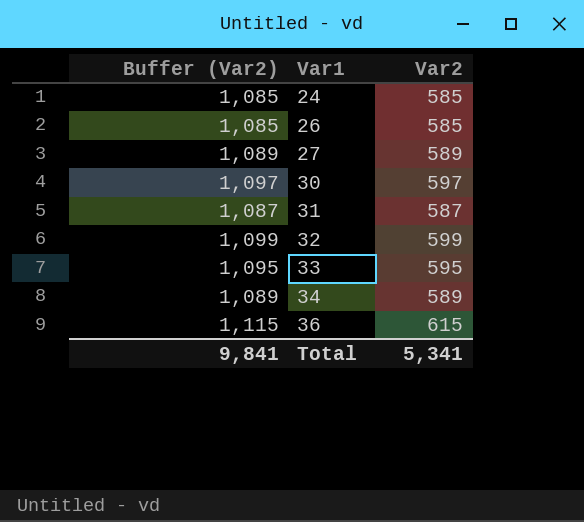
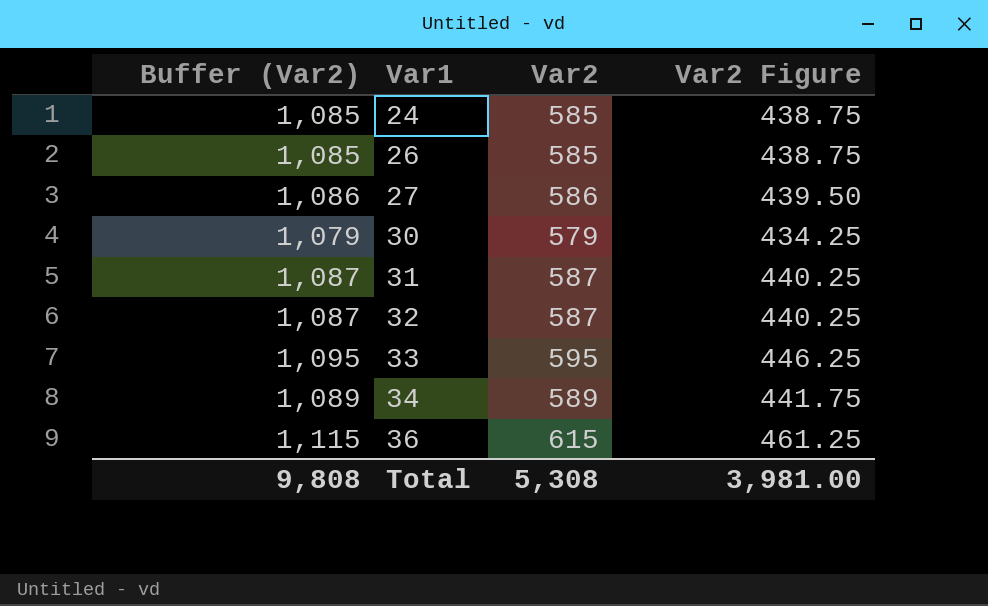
column Var2 Figure | formula: none -> [Var2] * 0.75
27 | Buffer (Var2): 1,089 -> 1,086
27 | Var2: 589 -> 586
30 | Buffer (Var2): 1,097 -> 1,079
30 | Var2: 597 -> 579
32 | Buffer (Var2): 1,099 -> 1,087
32 | Var2: 599 -> 587
Total | Buffer (Var2): 9,841 -> 9,808
Total | Var2: 5,341 -> 5,308

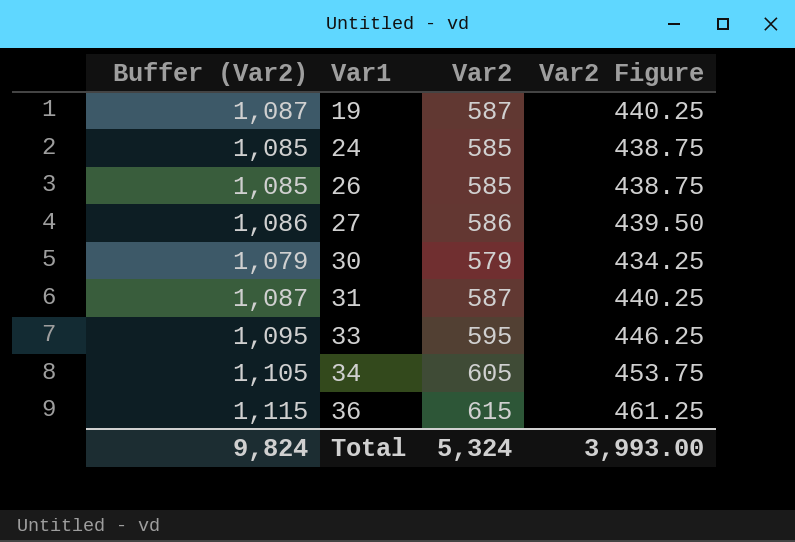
row 32: 1,087 | 587 | 440.25 -> none
row 19: none -> 1,087 | 587 | 440.25
34 | Buffer (Var2): 1,089 -> 1,105
34 | Var2: 589 -> 605
34 | Var2 Figure: 441.75 -> 453.75
Total | Buffer (Var2): 9,808 -> 9,824
Total | Var2: 5,308 -> 5,324
Total | Var2 Figure: 3,981.00 -> 3,993.00

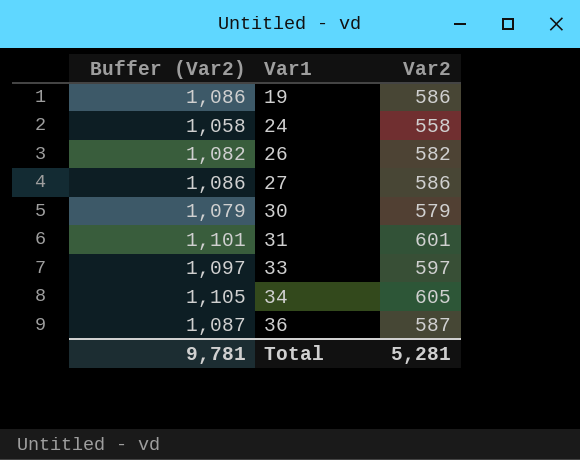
column Var2 Figure | formula: [Var2] * 0.75 -> none
19 | Buffer (Var2): 1,087 -> 1,086
19 | Var2: 587 -> 586
24 | Buffer (Var2): 1,085 -> 1,058
24 | Var2: 585 -> 558
26 | Buffer (Var2): 1,085 -> 1,082
26 | Var2: 585 -> 582
31 | Buffer (Var2): 1,087 -> 1,101
31 | Var2: 587 -> 601
33 | Buffer (Var2): 1,095 -> 1,097
33 | Var2: 595 -> 597
36 | Buffer (Var2): 1,115 -> 1,087
36 | Var2: 615 -> 587
Total | Buffer (Var2): 9,824 -> 9,781
Total | Var2: 5,324 -> 5,281

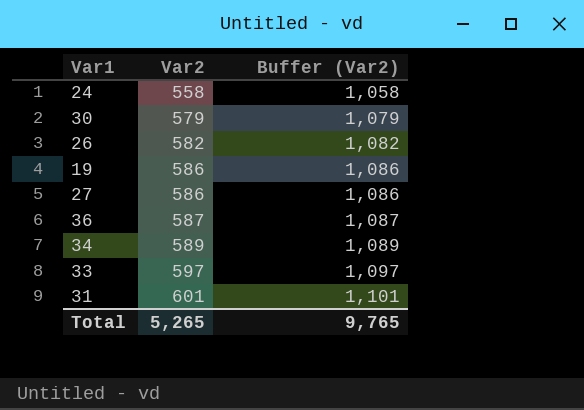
row order: Var1 ascending -> Var2 ascending
column Buffer (Var2) | position: 1 -> 3
34 | Var2: 605 -> 589
34 | Buffer (Var2): 1,105 -> 1,089
Total | Var2: 5,281 -> 5,265
Total | Buffer (Var2): 9,781 -> 9,765

